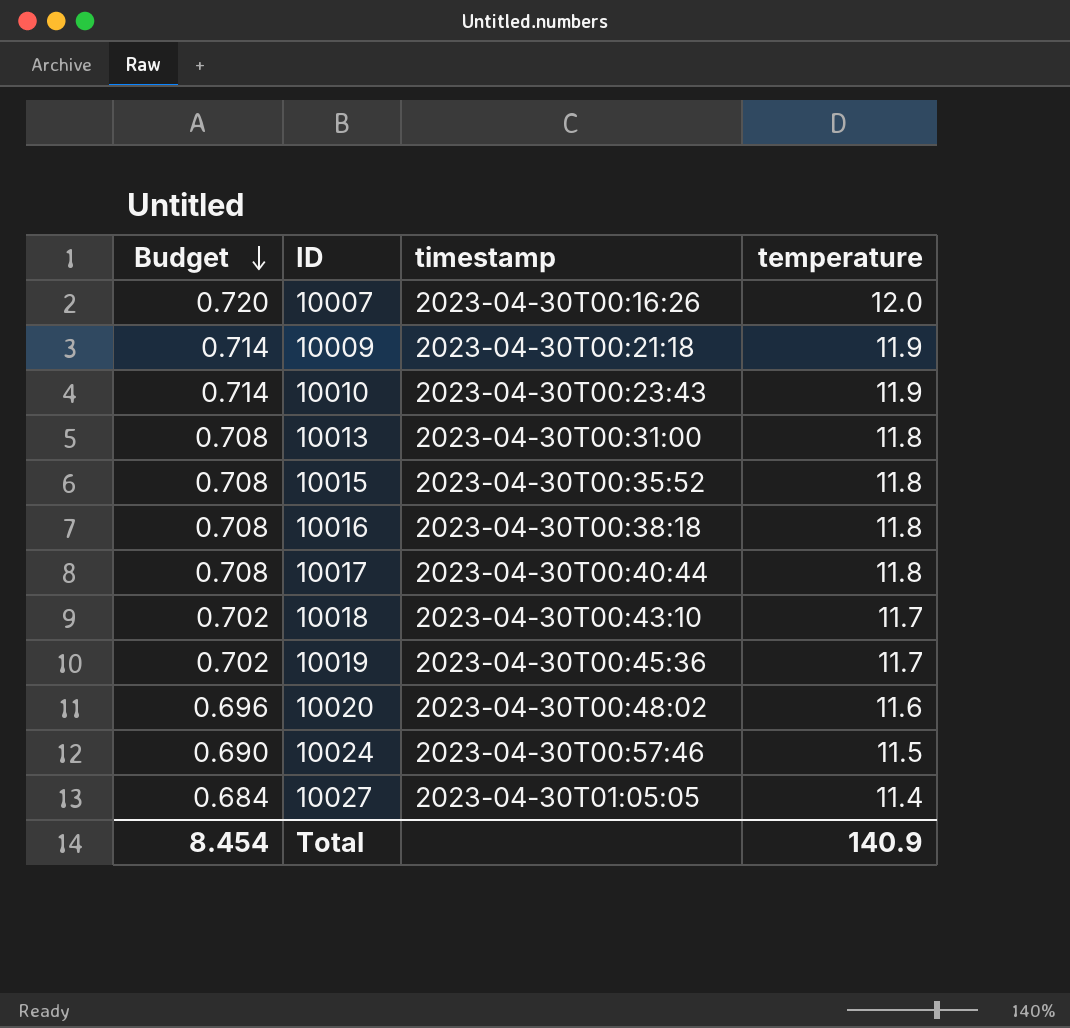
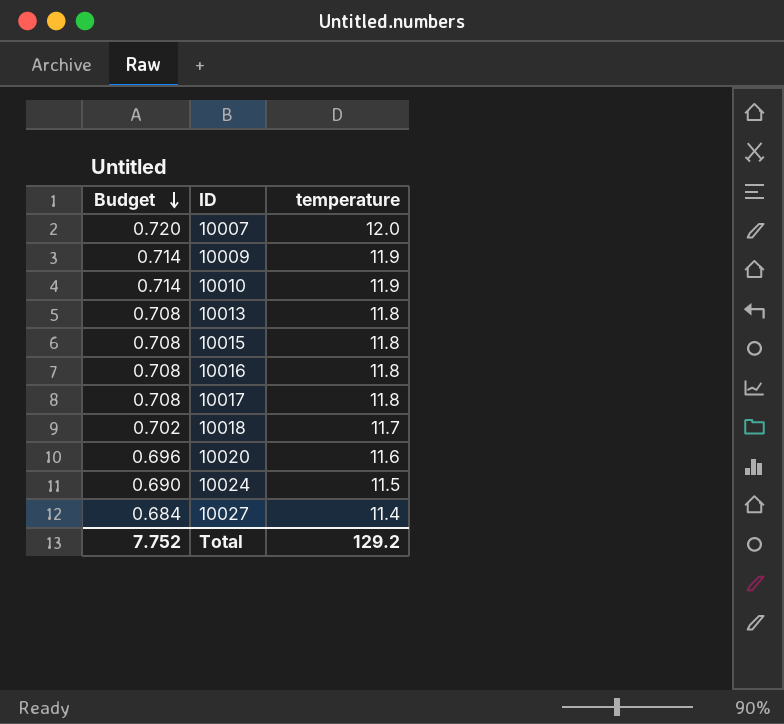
column timestamp | position: 3 -> none
row 10019: 0.702 | 2023-04-30T00:45:36 | 11.7 -> none
Total | Budget: 8.454 -> 7.752
Total | temperature: 140.9 -> 129.2

